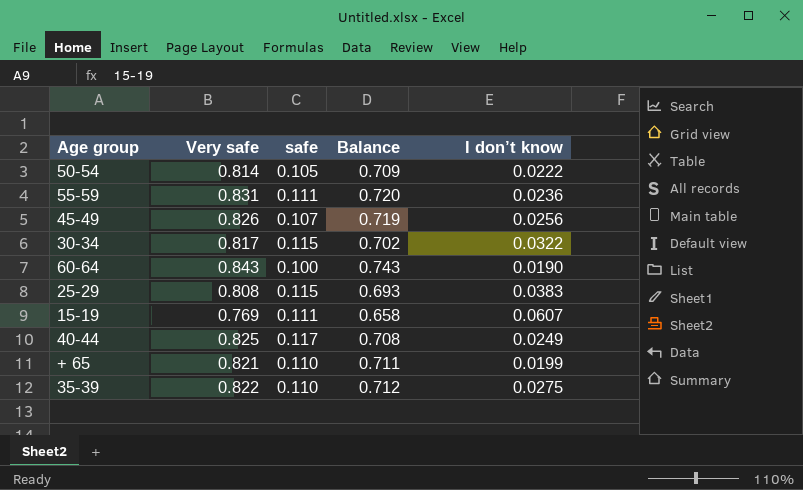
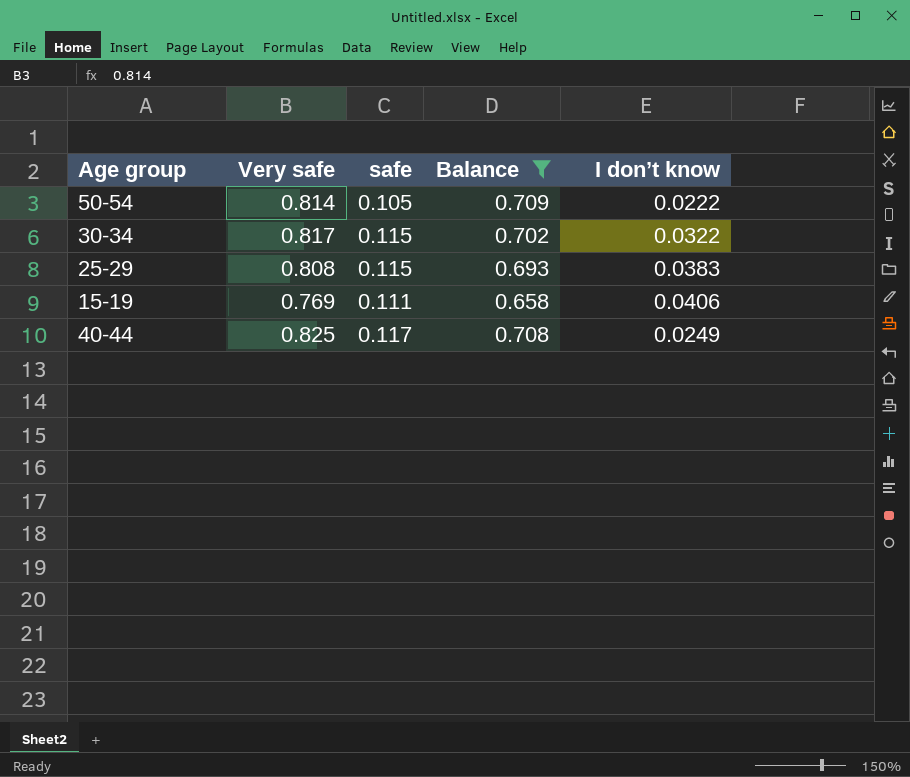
filter: none -> Balance <= 0.709
15-19 | I don’t know: 0.0607 -> 0.0406

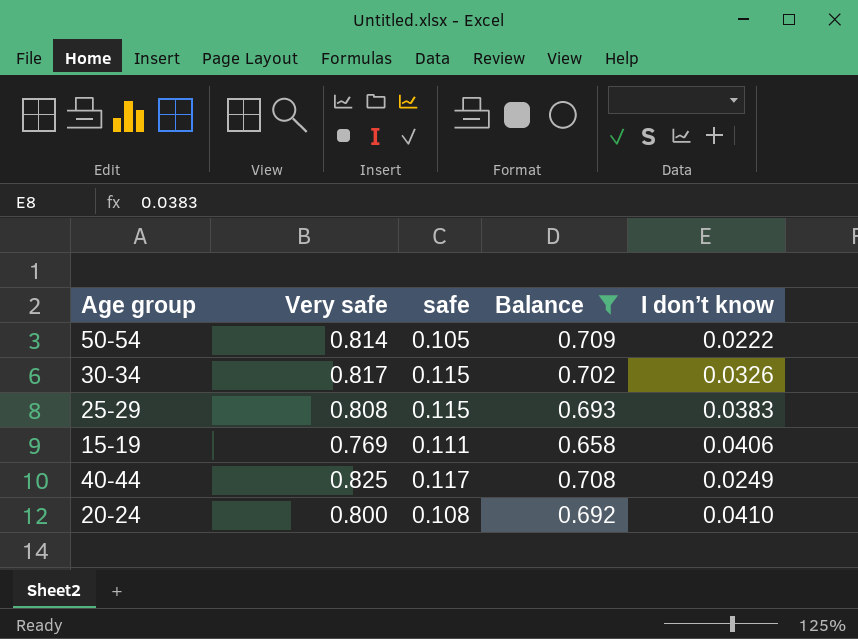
30-34 | I don’t know: 0.0322 -> 0.0326
row 20-24: none -> 0.800 | 0.108 | 0.692 | 0.0410

